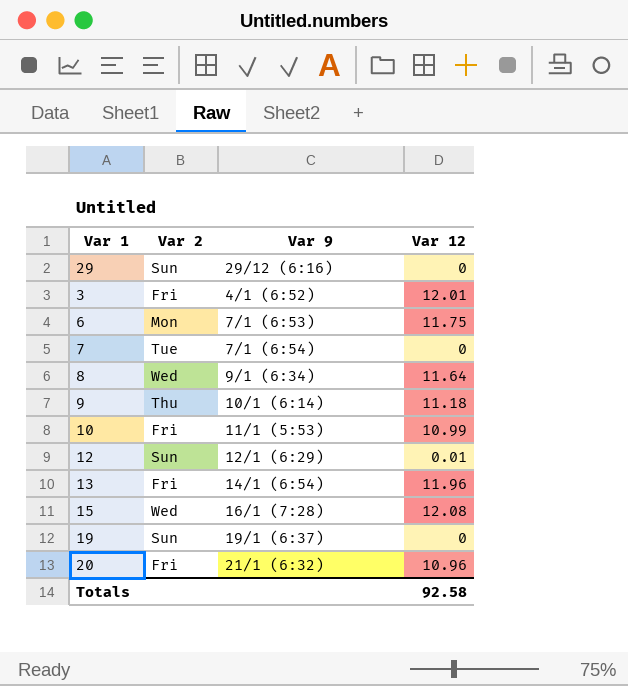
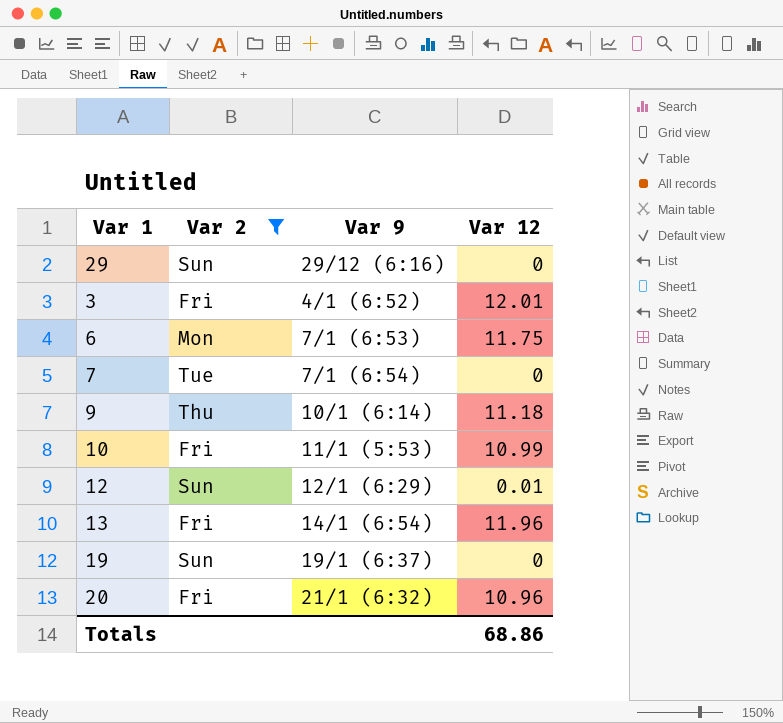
filter: none -> Var 2 != Wed
Totals | Var 12: 92.58 -> 68.86

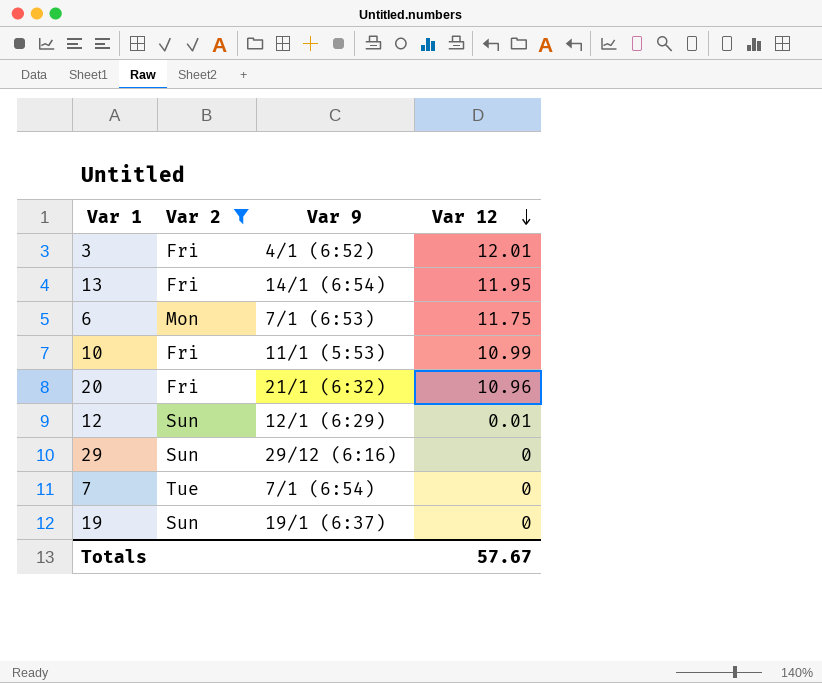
row order: none -> Var 12 descending
row 9: Thu | 10/1 (6:14) | 11.18 -> none
13 | Var 12: 11.96 -> 11.95
Totals | Var 12: 68.86 -> 57.67

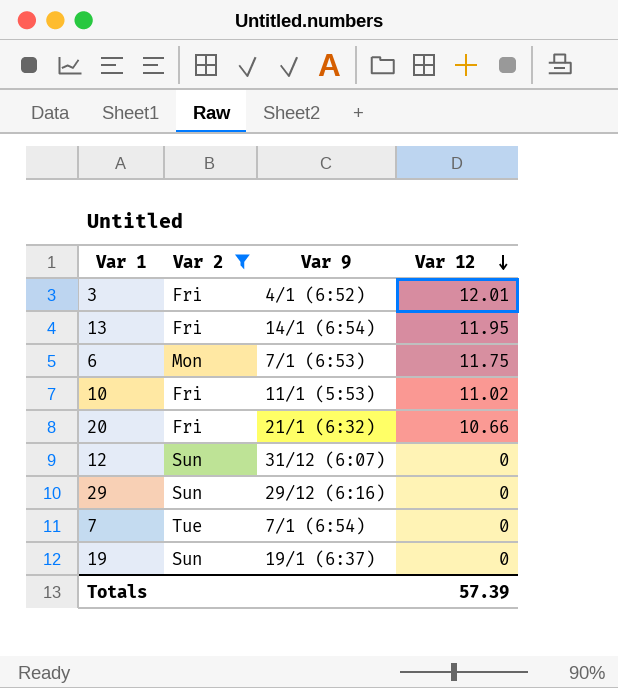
10 | Var 12: 10.99 -> 11.02
20 | Var 12: 10.96 -> 10.66
12 | Var 9: 12/1 (6:29) -> 31/12 (6:07)
12 | Var 12: 0.01 -> 0
Totals | Var 12: 57.67 -> 57.39

